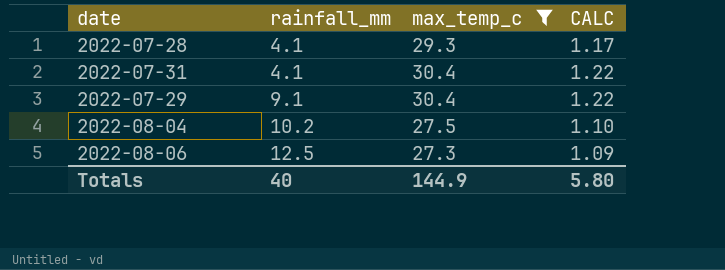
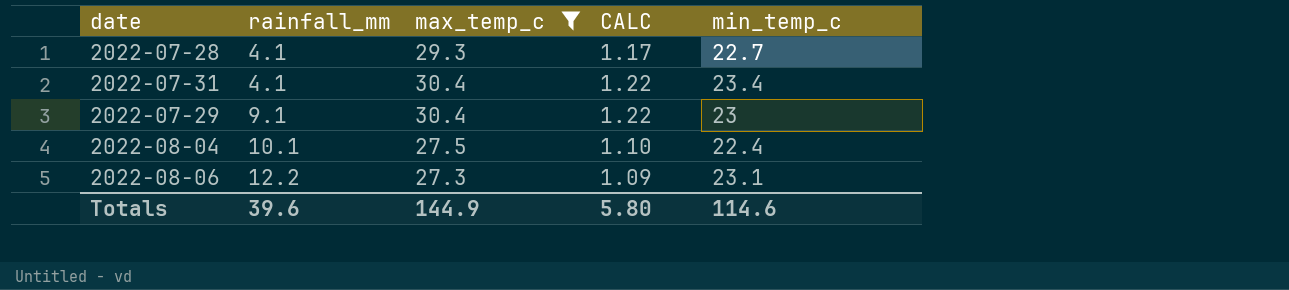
column min_temp_c | position: none -> 5
2022-08-04 | rainfall_mm: 10.2 -> 10.1
2022-08-06 | rainfall_mm: 12.5 -> 12.2
Totals | rainfall_mm: 40 -> 39.6

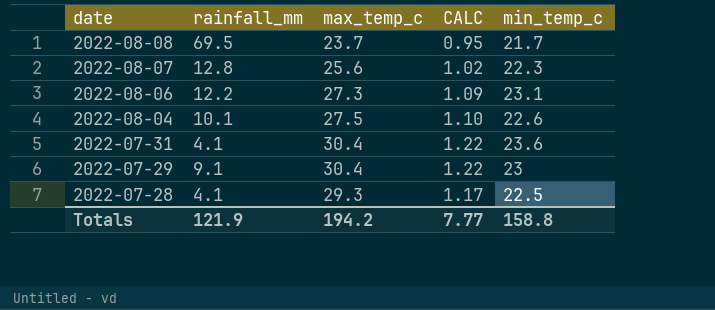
filter: max_temp_c >= 27.3 -> none
row order: rainfall_mm ascending -> date descending
2022-08-04 | min_temp_c: 22.4 -> 22.6
2022-07-31 | min_temp_c: 23.4 -> 23.6
2022-07-28 | min_temp_c: 22.7 -> 22.5
Totals | rainfall_mm: 39.6 -> 121.9
Totals | max_temp_c: 144.9 -> 194.2
Totals | CALC: 5.80 -> 7.77
Totals | min_temp_c: 114.6 -> 158.8

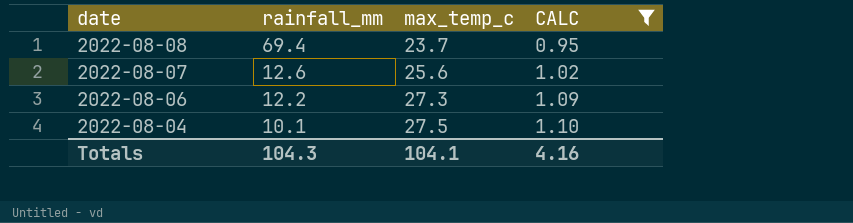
filter: none -> CALC <= 1.10
column min_temp_c | position: 5 -> none
2022-08-08 | rainfall_mm: 69.5 -> 69.4
2022-08-07 | rainfall_mm: 12.8 -> 12.6
Totals | rainfall_mm: 121.9 -> 104.3
Totals | max_temp_c: 194.2 -> 104.1
Totals | CALC: 7.77 -> 4.16

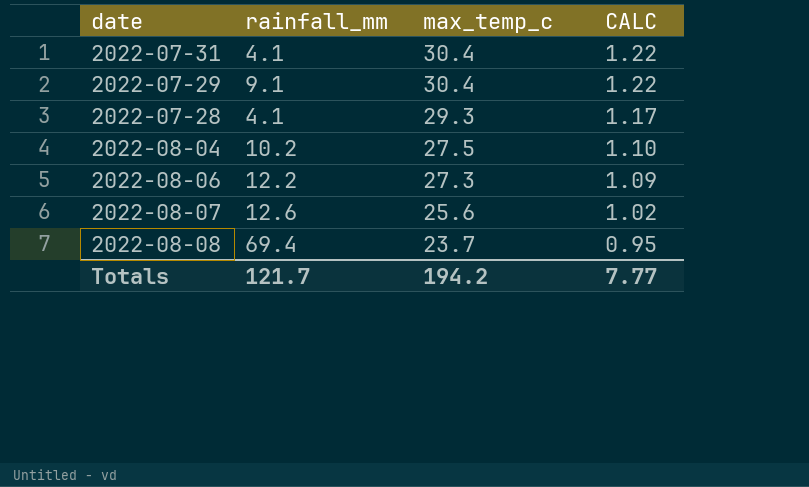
filter: CALC <= 1.10 -> none
row order: date descending -> max_temp_c descending
2022-08-04 | rainfall_mm: 10.1 -> 10.2
Totals | rainfall_mm: 104.3 -> 121.7
Totals | max_temp_c: 104.1 -> 194.2
Totals | CALC: 4.16 -> 7.77

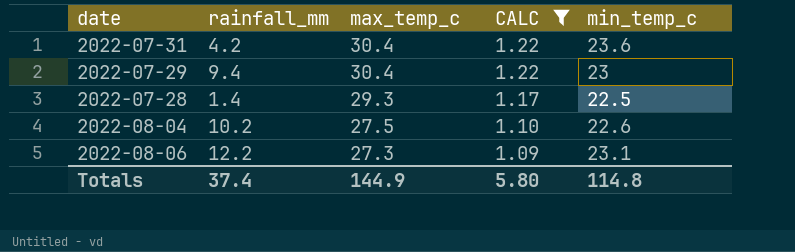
filter: none -> CALC >= 1.09
column min_temp_c | position: none -> 5
2022-07-31 | rainfall_mm: 4.1 -> 4.2
2022-07-29 | rainfall_mm: 9.1 -> 9.4
2022-07-28 | rainfall_mm: 4.1 -> 1.4
Totals | rainfall_mm: 121.7 -> 37.4
Totals | max_temp_c: 194.2 -> 144.9
Totals | CALC: 7.77 -> 5.80

